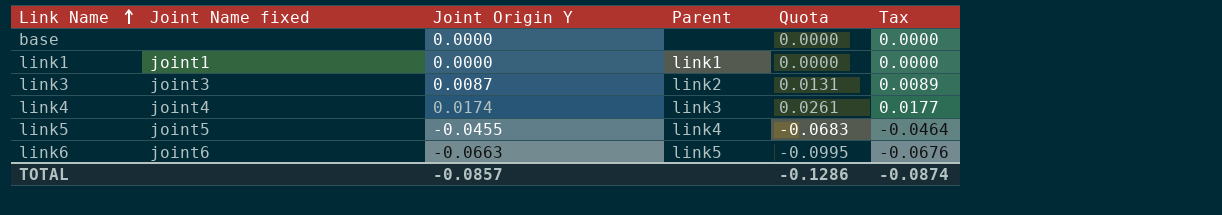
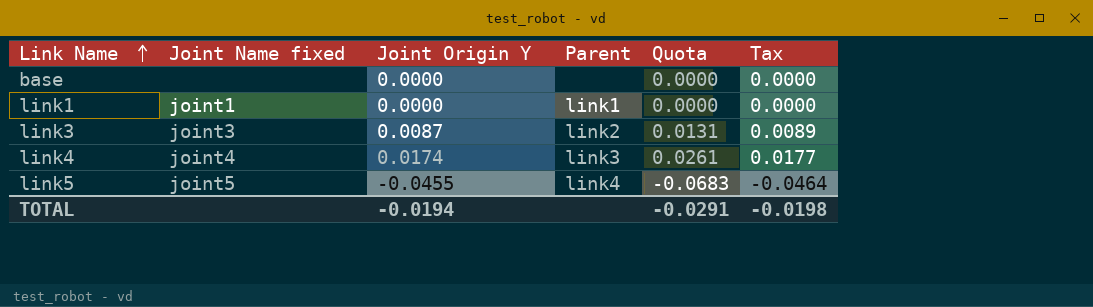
row link6: joint6 | -0.0663 | link5 | -0.0995 | -0.0676 -> none
TOTAL | Joint Origin Y: -0.0857 -> -0.0194
TOTAL | Quota: -0.1286 -> -0.0291
TOTAL | Tax: -0.0874 -> -0.0198

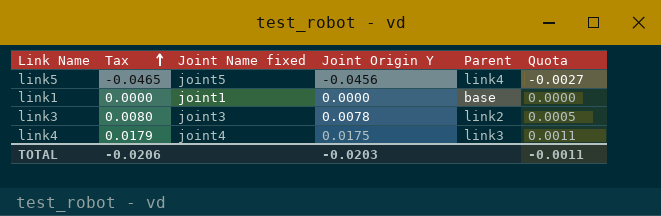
row order: Link Name ascending -> Tax ascending
column Tax | position: 6 -> 2
column Quota | formula: [Joint Origin Y] * 1.5 -> [Joint Origin Y] * 0.06
row base: none | 0.0000 | none | 0.0000 | 0.0000 -> none
link5 | Tax: -0.0464 -> -0.0465
link5 | Joint Origin Y: -0.0455 -> -0.0456
link1 | Parent: link1 -> base
link3 | Tax: 0.0089 -> 0.0080
link3 | Joint Origin Y: 0.0087 -> 0.0078
link4 | Tax: 0.0177 -> 0.0179
link4 | Joint Origin Y: 0.0174 -> 0.0175
TOTAL | Tax: -0.0198 -> -0.0206
TOTAL | Joint Origin Y: -0.0194 -> -0.0203
TOTAL | Quota: -0.0291 -> -0.0011

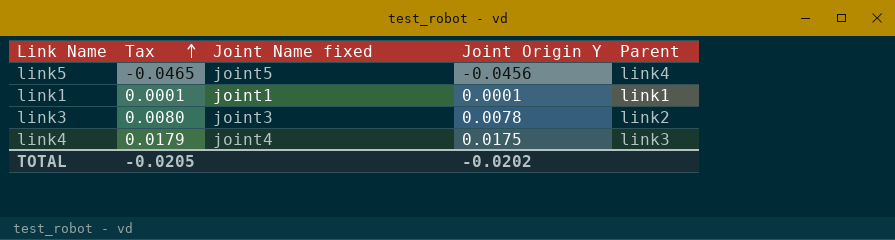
column Quota | formula: [Joint Origin Y] * 0.06 -> none
link1 | Tax: 0.0000 -> 0.0001
link1 | Joint Origin Y: 0.0000 -> 0.0001
link1 | Parent: base -> link1
TOTAL | Tax: -0.0206 -> -0.0205
TOTAL | Joint Origin Y: -0.0203 -> -0.0202

